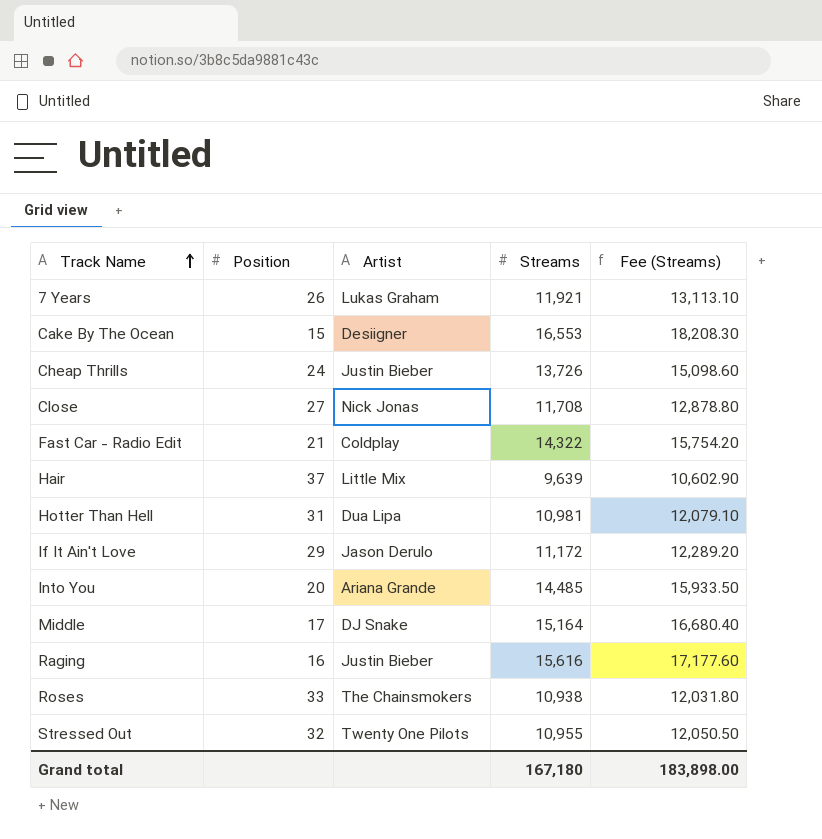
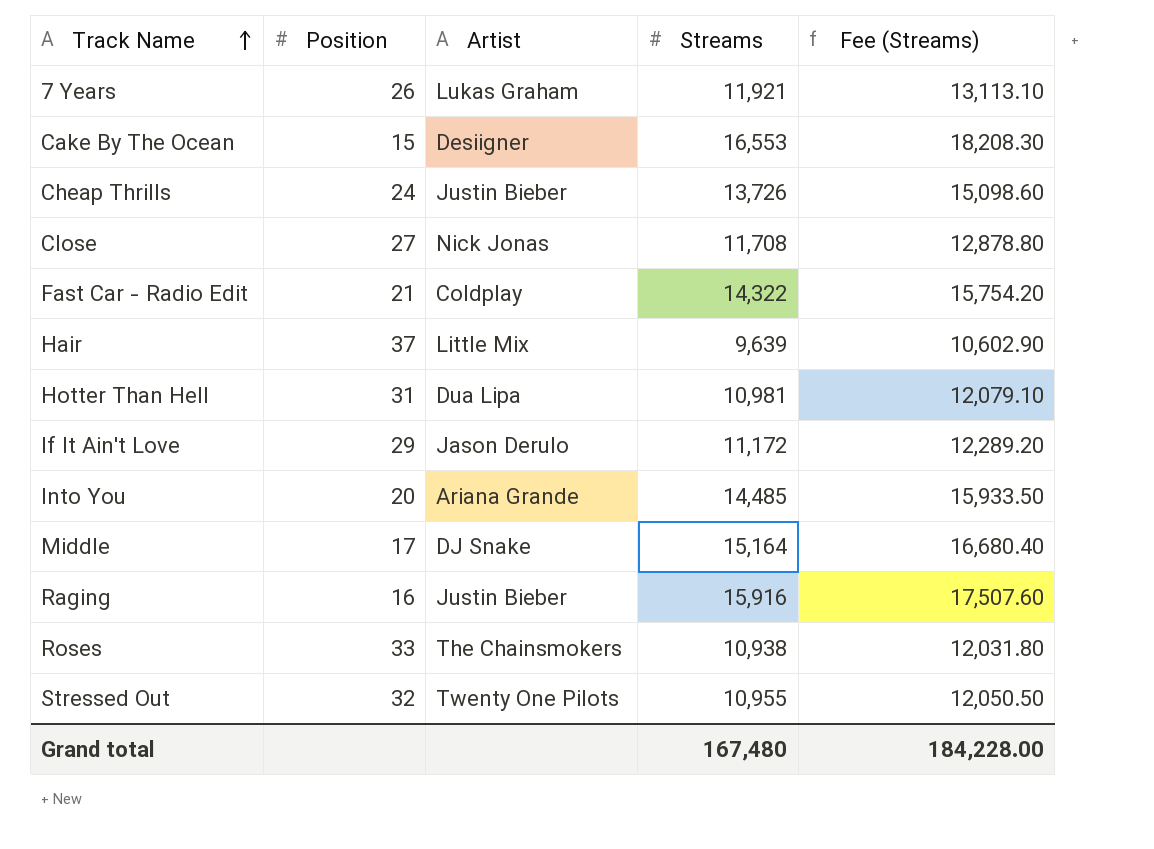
Raging | Streams: 15,616 -> 15,916
Raging | Fee (Streams): 17,177.60 -> 17,507.60
Grand total | Streams: 167,180 -> 167,480
Grand total | Fee (Streams): 183,898.00 -> 184,228.00

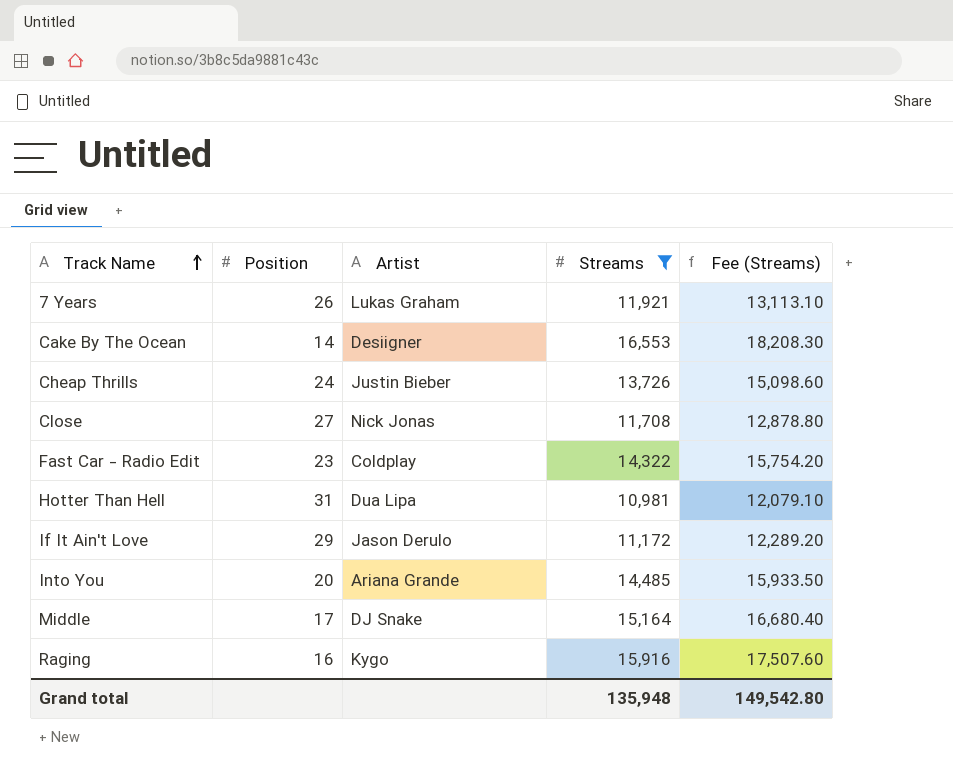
filter: none -> Streams >= 10,981
Cake By The Ocean | Position: 15 -> 14
Fast Car - Radio Edit | Position: 21 -> 23
Raging | Artist: Justin Bieber -> Kygo
Grand total | Streams: 167,480 -> 135,948
Grand total | Fee (Streams): 184,228.00 -> 149,542.80

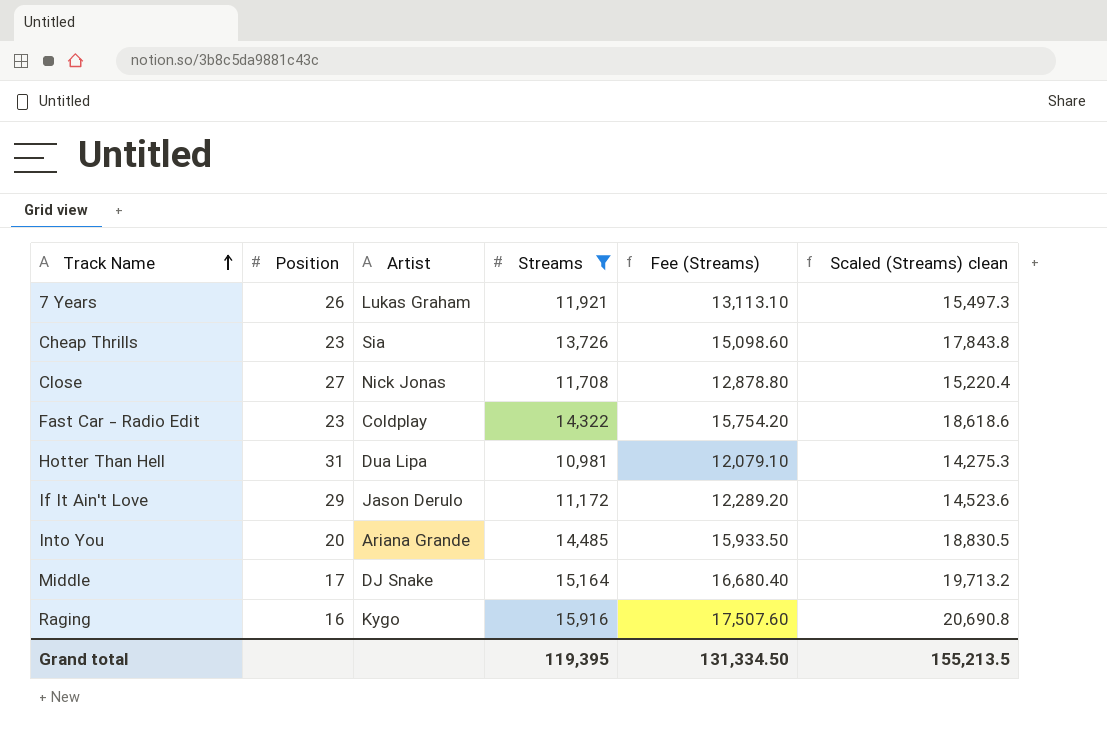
column Scaled (Streams) clean | formula: none -> [Streams] * 1.3
row Cake By The Ocean: 14 | Desiigner | 16,553 | 18,208.30 -> none
Cheap Thrills | Position: 24 -> 23
Cheap Thrills | Artist: Justin Bieber -> Sia
Grand total | Streams: 135,948 -> 119,395
Grand total | Fee (Streams): 149,542.80 -> 131,334.50

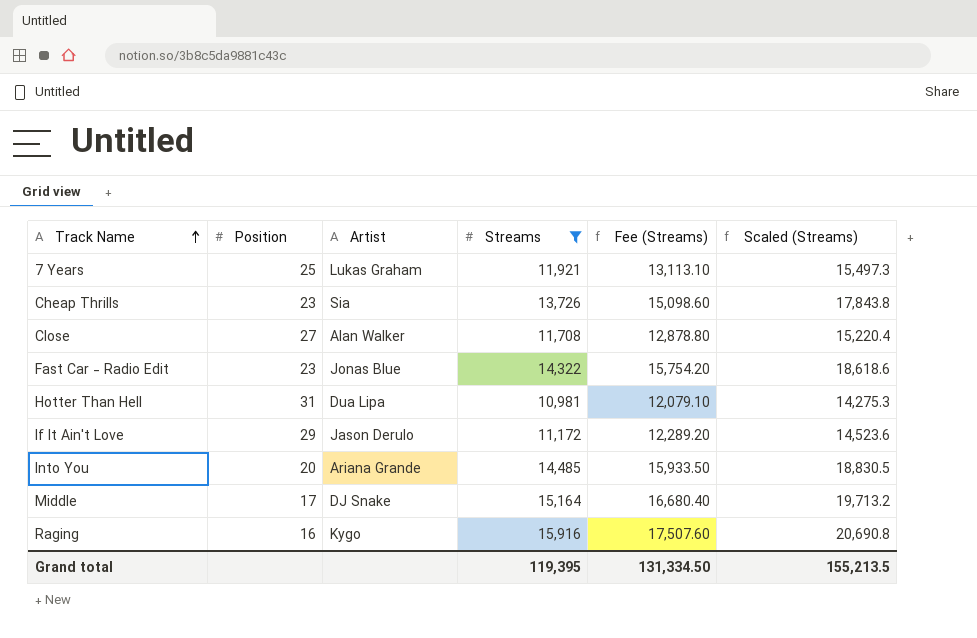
column name: Scaled (Streams) clean -> Scaled (Streams)
7 Years | Position: 26 -> 25
Close | Artist: Nick Jonas -> Alan Walker
Fast Car - Radio Edit | Artist: Coldplay -> Jonas Blue

